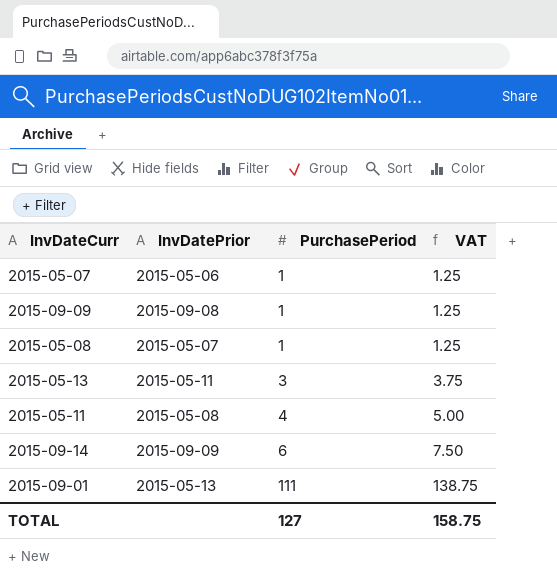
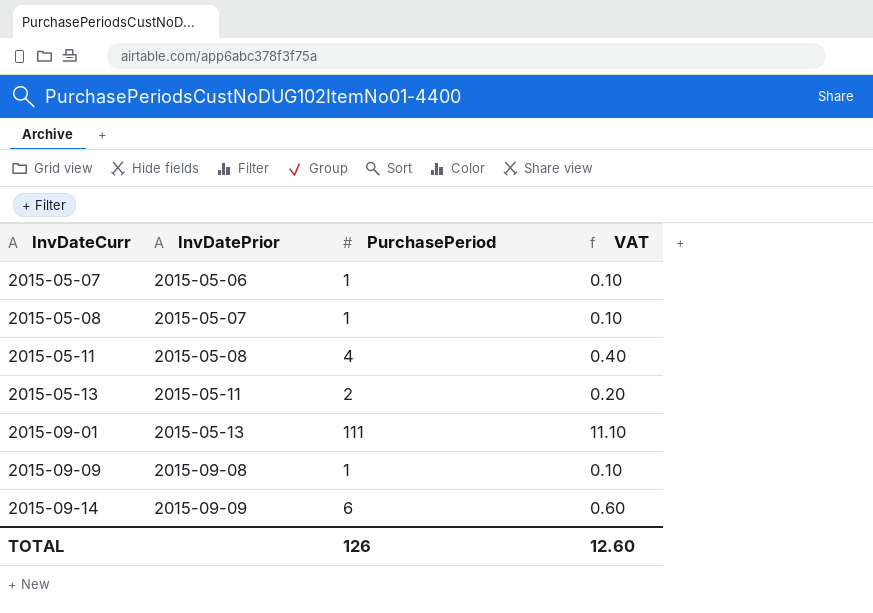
row order: PurchasePeriod ascending -> InvDateCurr ascending
column VAT | formula: [PurchasePeriod] * 1.25 -> [PurchasePeriod] * 0.1
2015-05-13 | PurchasePeriod: 3 -> 2
TOTAL | PurchasePeriod: 127 -> 126
TOTAL | VAT: 158.75 -> 12.60

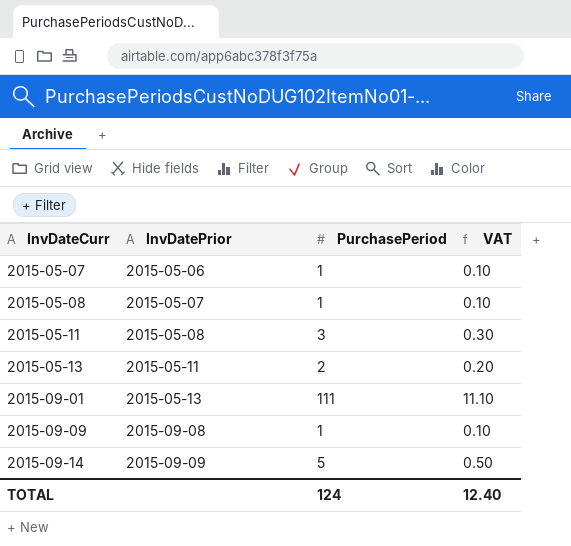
2015-05-11 | PurchasePeriod: 4 -> 3
2015-05-11 | VAT: 0.40 -> 0.30
2015-09-14 | PurchasePeriod: 6 -> 5
2015-09-14 | VAT: 0.60 -> 0.50
TOTAL | PurchasePeriod: 126 -> 124
TOTAL | VAT: 12.60 -> 12.40

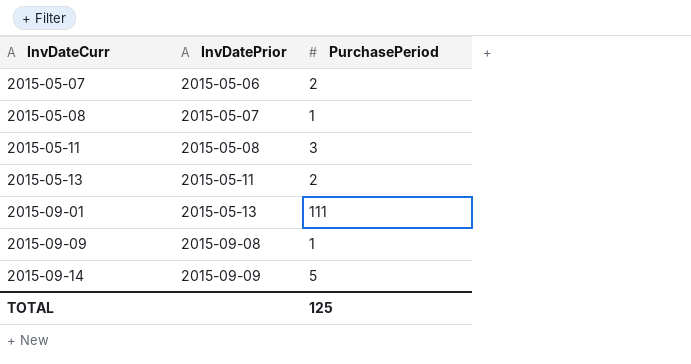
column VAT | formula: [PurchasePeriod] * 0.1 -> none
2015-05-07 | PurchasePeriod: 1 -> 2
TOTAL | PurchasePeriod: 124 -> 125

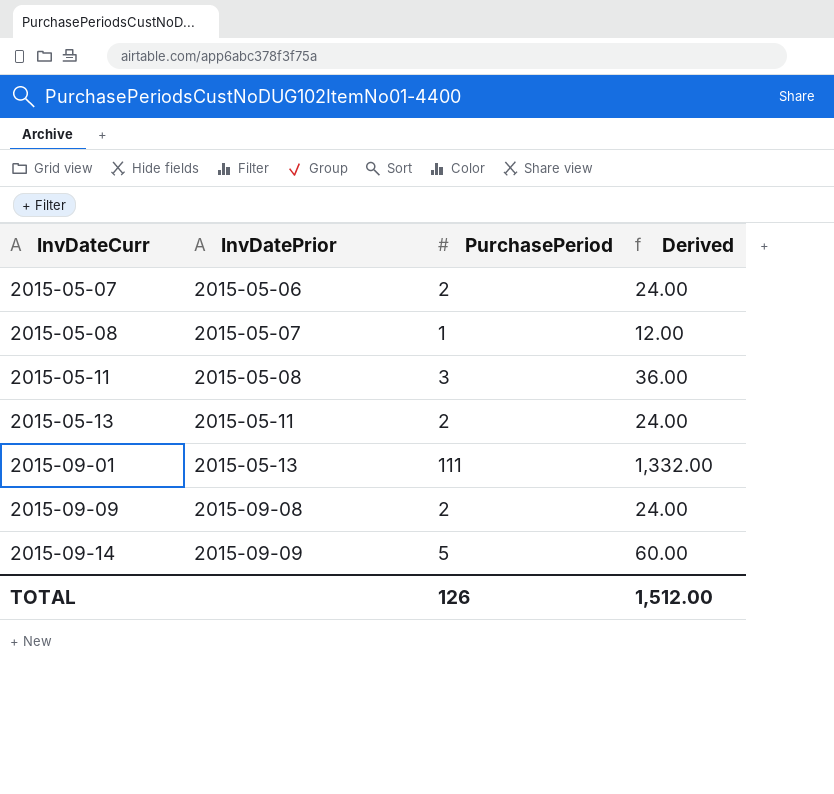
column Derived | formula: none -> [PurchasePeriod] * 12
2015-09-09 | PurchasePeriod: 1 -> 2
TOTAL | PurchasePeriod: 125 -> 126

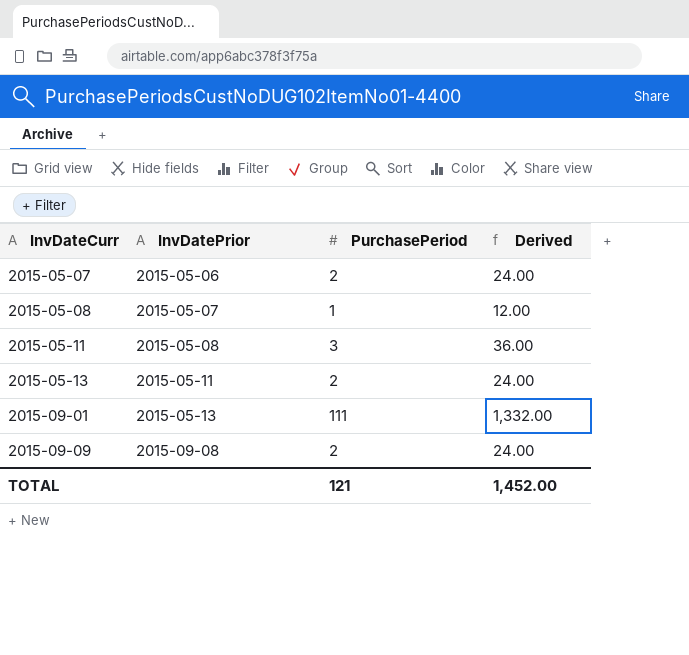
row 2015-09-14: 2015-09-09 | 5 | 60.00 -> none
TOTAL | PurchasePeriod: 126 -> 121
TOTAL | Derived: 1,512.00 -> 1,452.00

